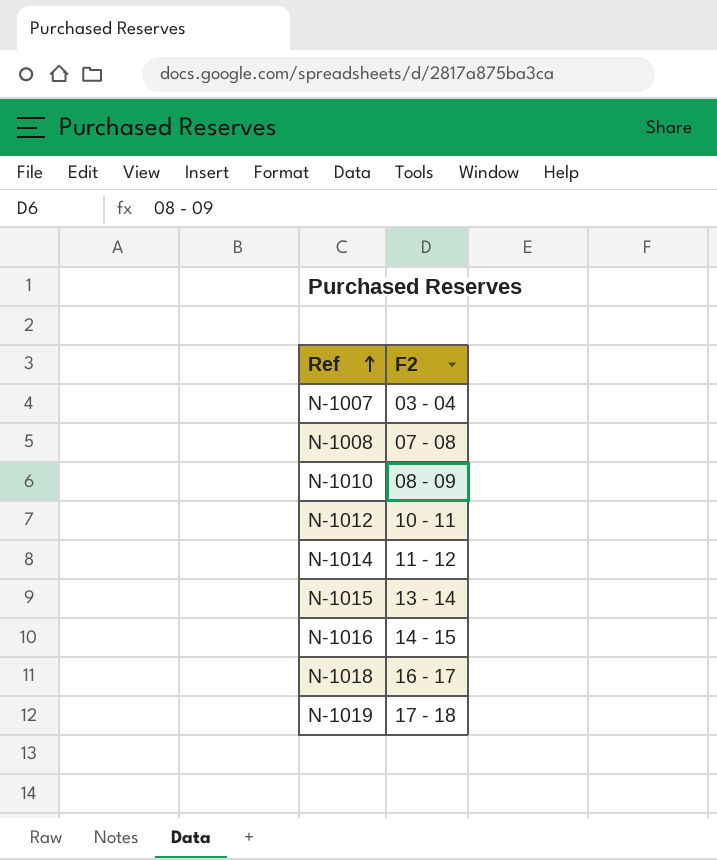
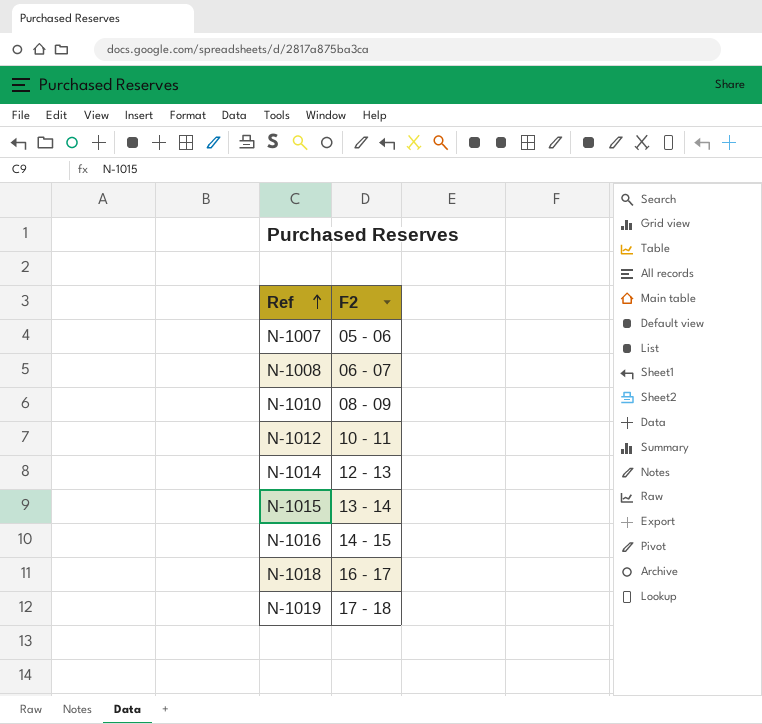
N-1007 | F2: 03 - 04 -> 05 - 06
N-1008 | F2: 07 - 08 -> 06 - 07
N-1014 | F2: 11 - 12 -> 12 - 13

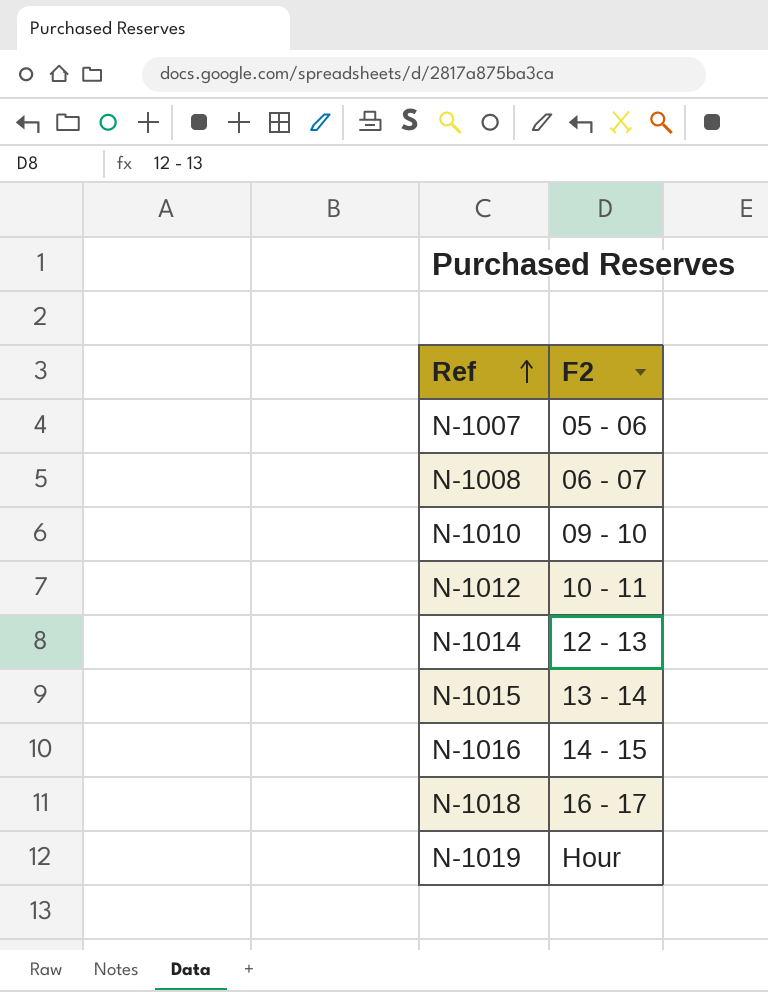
N-1010 | F2: 08 - 09 -> 09 - 10
N-1019 | F2: 17 - 18 -> Hour

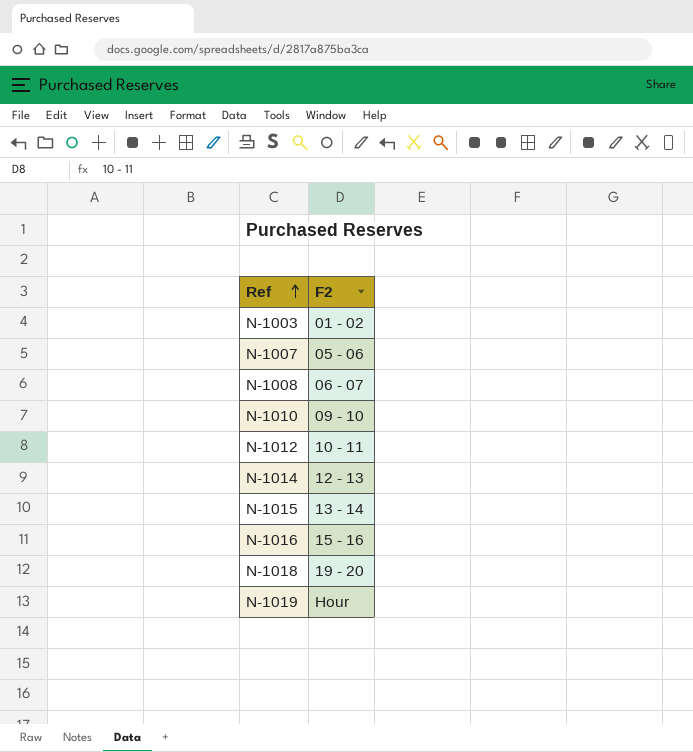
row N-1003: none -> 01 - 02
N-1016 | F2: 14 - 15 -> 15 - 16
N-1018 | F2: 16 - 17 -> 19 - 20

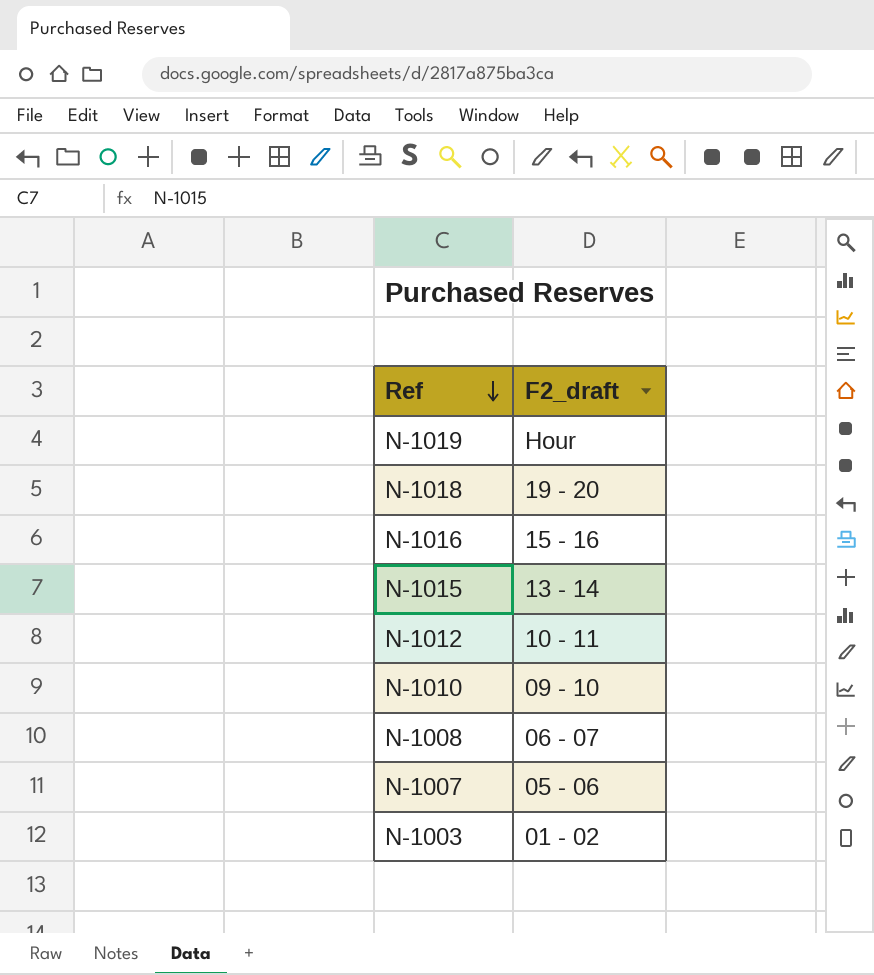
row order: Ref ascending -> Ref descending
column name: F2 -> F2_draft
row N-1014: 12 - 13 -> none

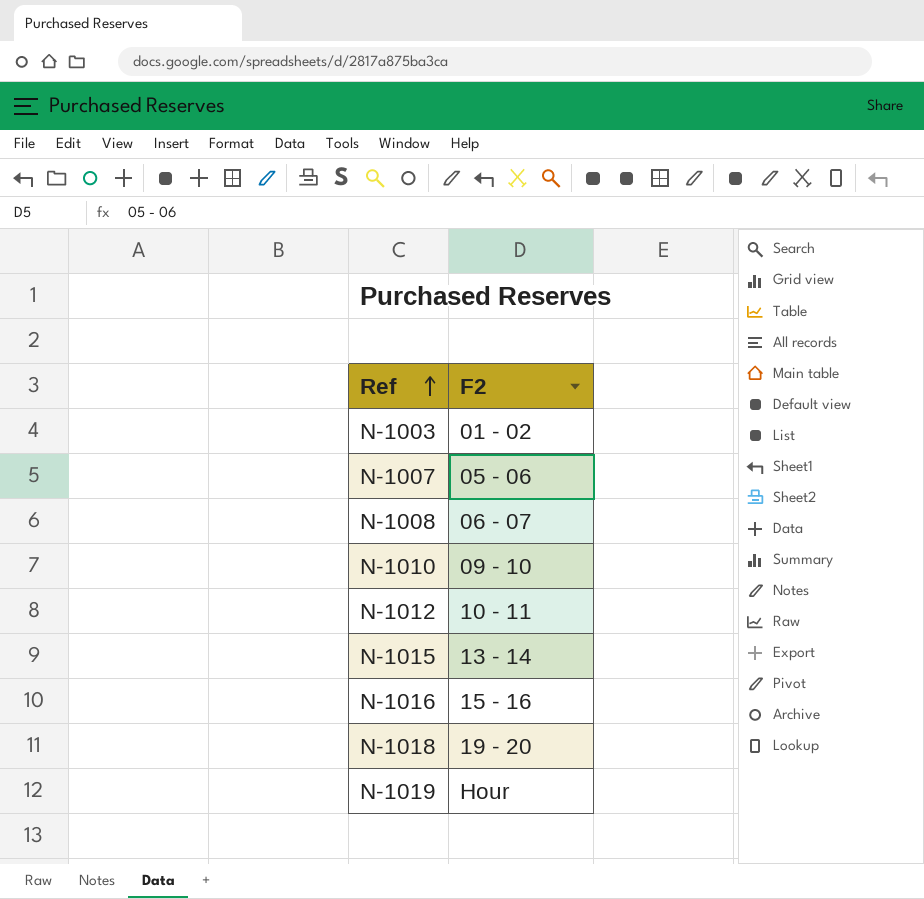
row order: Ref descending -> Ref ascending
column name: F2_draft -> F2

